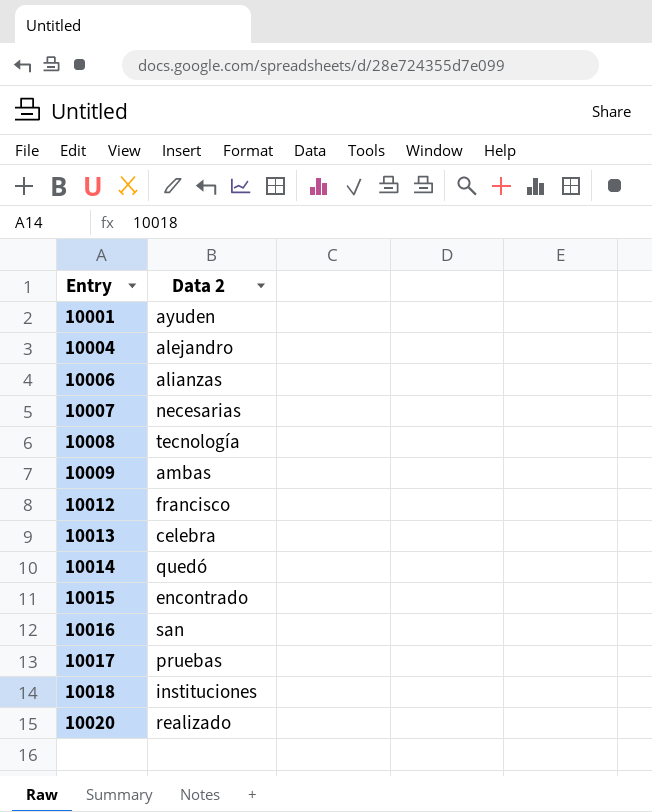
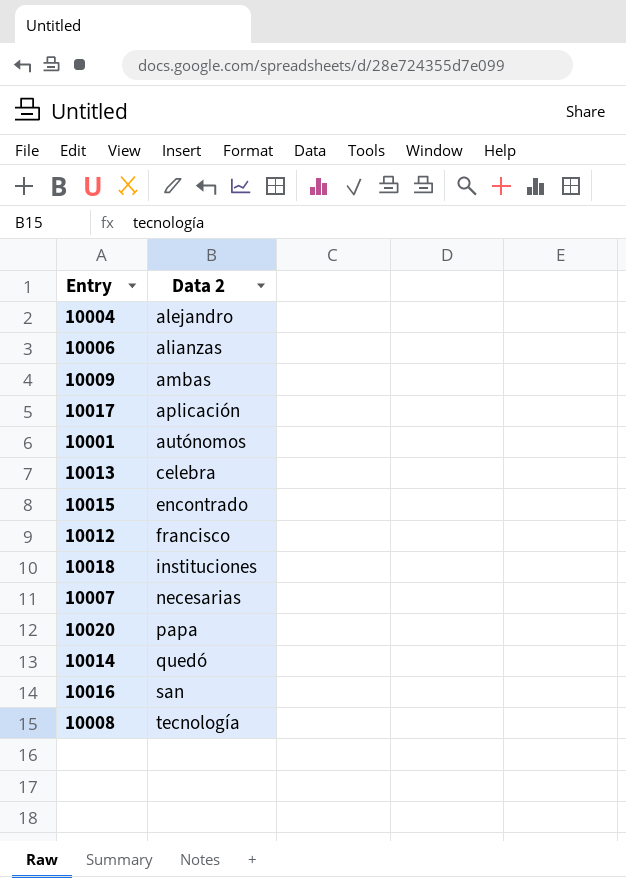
row order: Entry ascending -> Data 2 ascending
10017 | Data 2: pruebas -> aplicación
10001 | Data 2: ayuden -> autónomos
10020 | Data 2: realizado -> papa

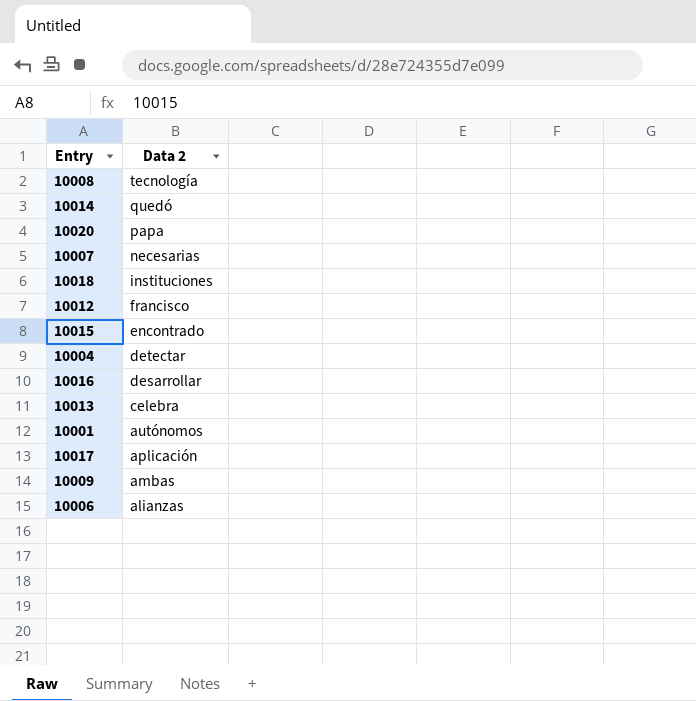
row order: Data 2 ascending -> Data 2 descending
10004 | Data 2: alejandro -> detectar
10016 | Data 2: san -> desarrollar

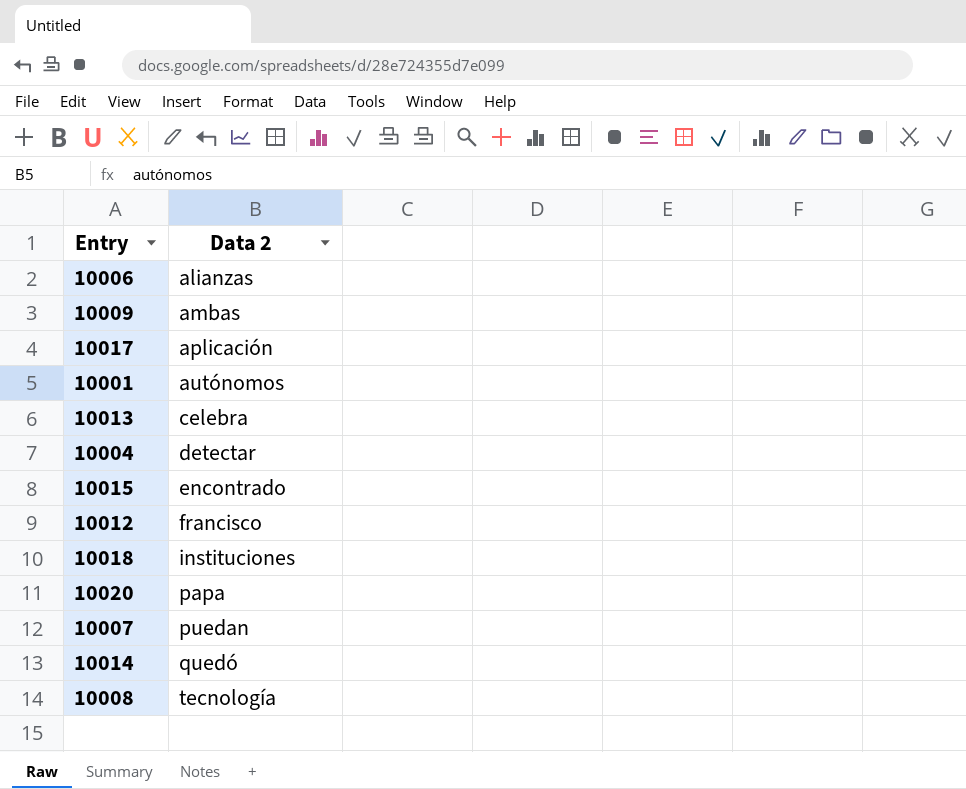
row order: Data 2 descending -> Data 2 ascending
row 10016: desarrollar -> none
10007 | Data 2: necesarias -> puedan

